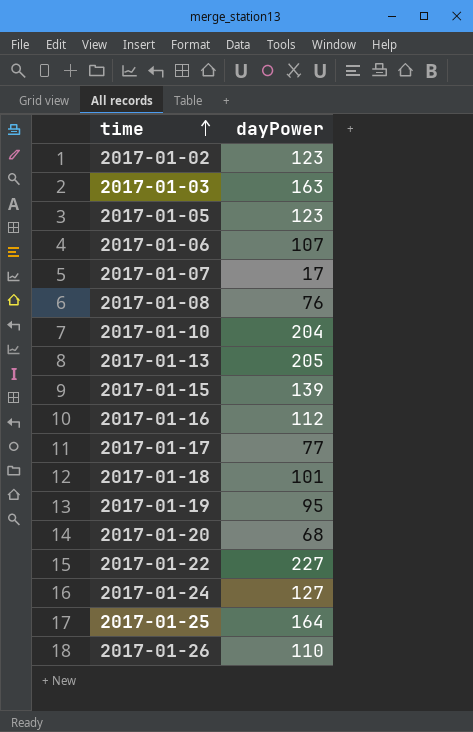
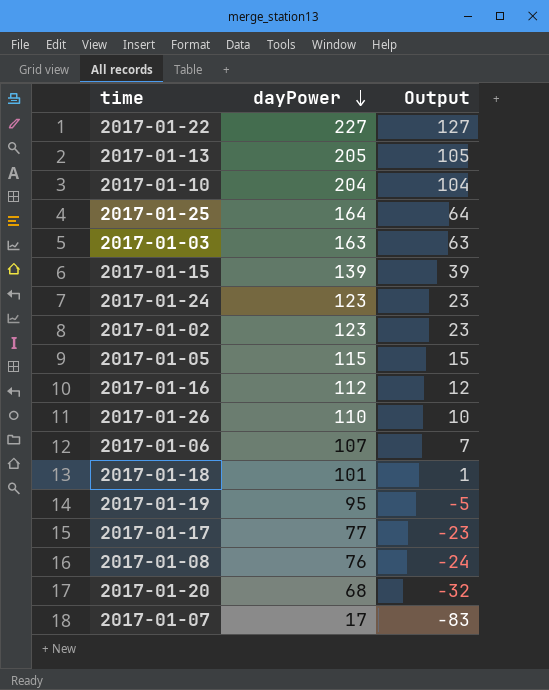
row order: time ascending -> dayPower descending
column Output | formula: none -> [dayPower] - 100
2017-01-24 | dayPower: 127 -> 123
2017-01-05 | dayPower: 123 -> 115

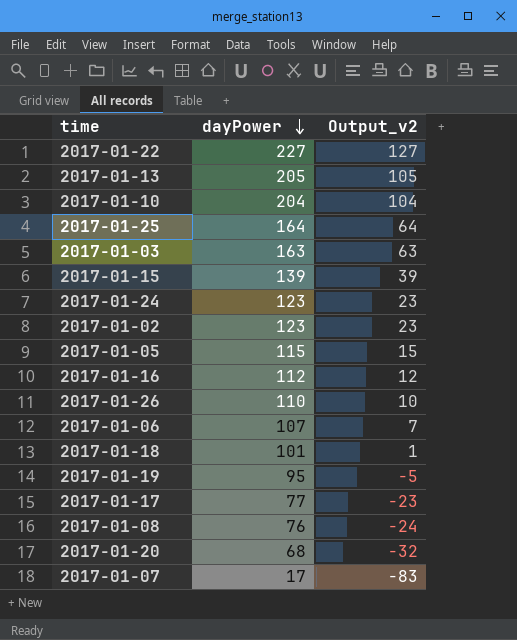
column name: Output -> Output_v2

